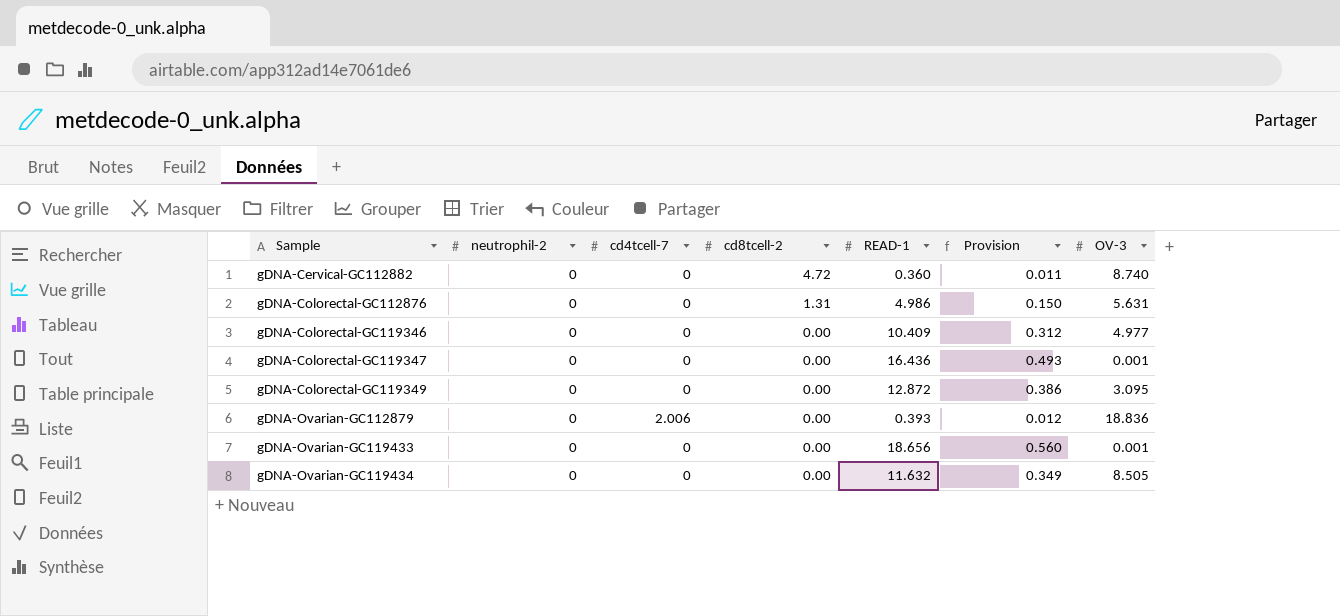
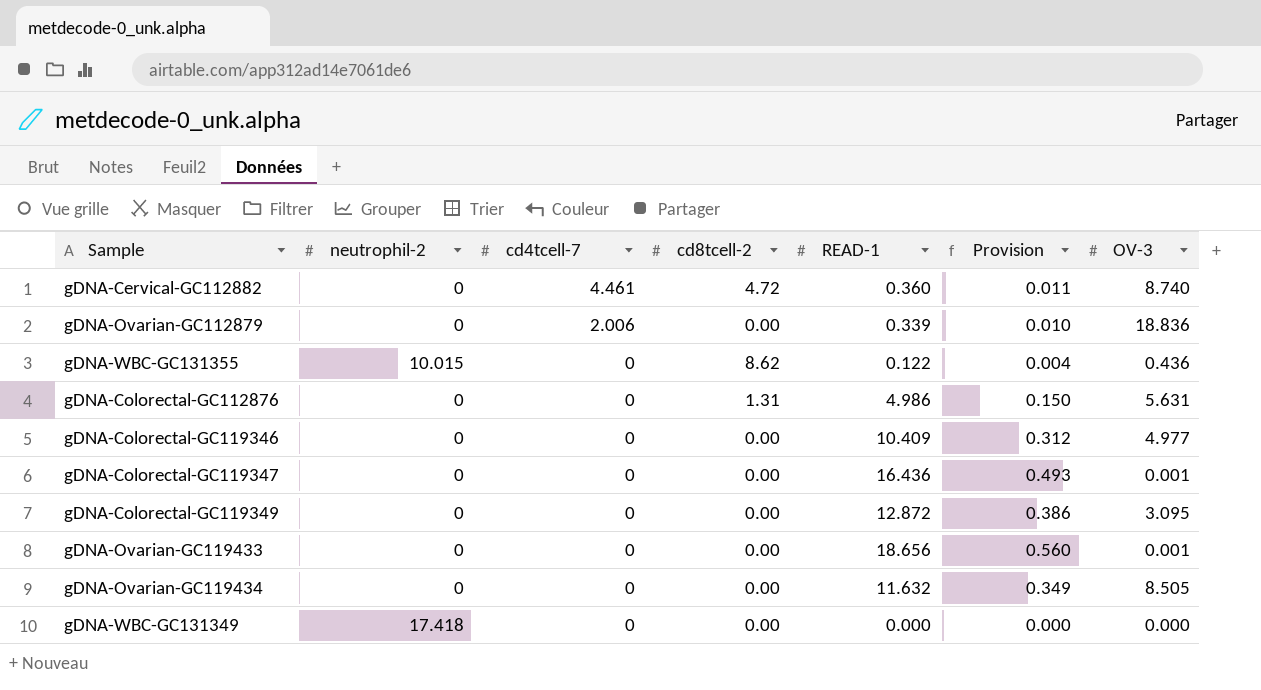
row order: Sample ascending -> cd4tcell-7 descending
gDNA-Cervical-GC112882 | cd4tcell-7: 0 -> 4.461
gDNA-Ovarian-GC112879 | READ-1: 0.393 -> 0.339
gDNA-Ovarian-GC112879 | Provision: 0.012 -> 0.010
row gDNA-WBC-GC131355: none -> 10.015 | 0 | 8.62 | 0.122 | 0.004 | 0.436
row gDNA-WBC-GC131349: none -> 17.418 | 0 | 0.00 | 0.000 | 0.000 | 0.000

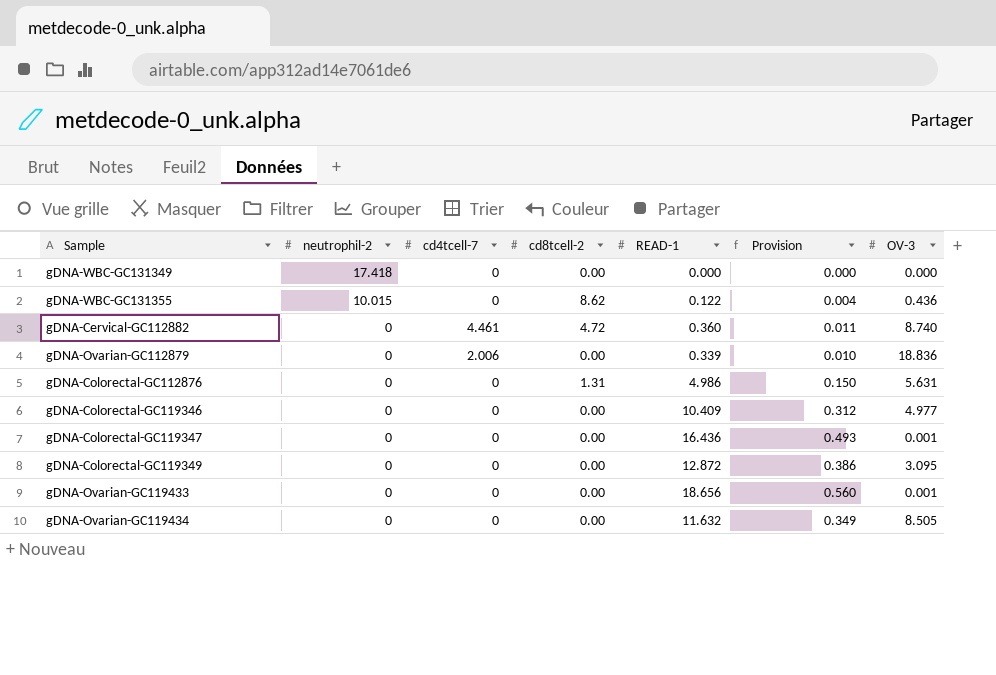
row order: cd4tcell-7 descending -> neutrophil-2 descending

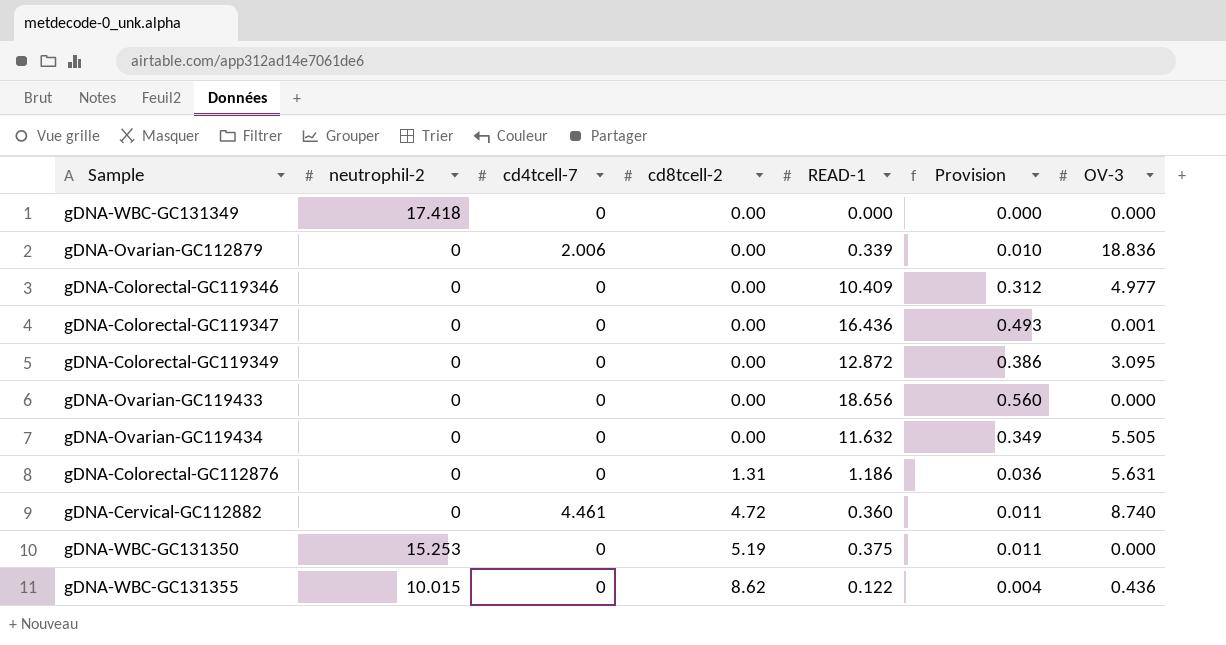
row order: neutrophil-2 descending -> cd8tcell-2 ascending
gDNA-Ovarian-GC119433 | OV-3: 0.001 -> 0.000
gDNA-Ovarian-GC119434 | OV-3: 8.505 -> 5.505
gDNA-Colorectal-GC112876 | READ-1: 4.986 -> 1.186
gDNA-Colorectal-GC112876 | Provision: 0.150 -> 0.036
row gDNA-WBC-GC131350: none -> 15.253 | 0 | 5.19 | 0.375 | 0.011 | 0.000

